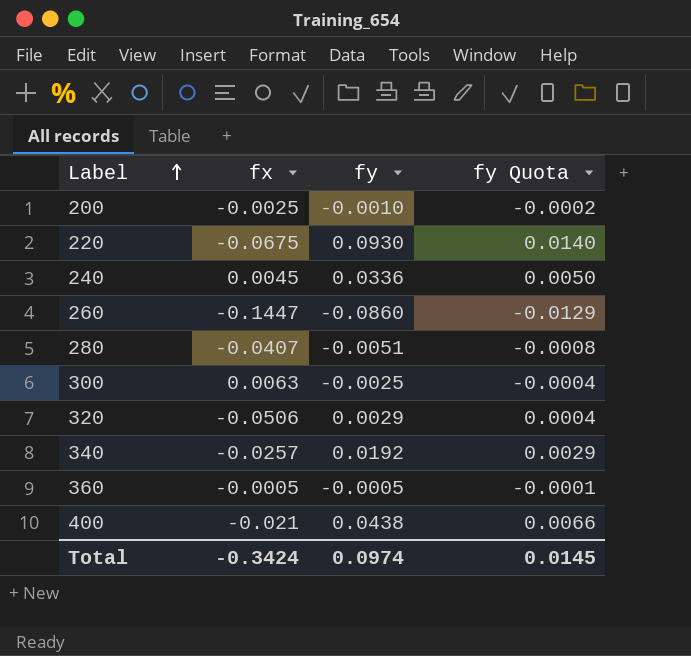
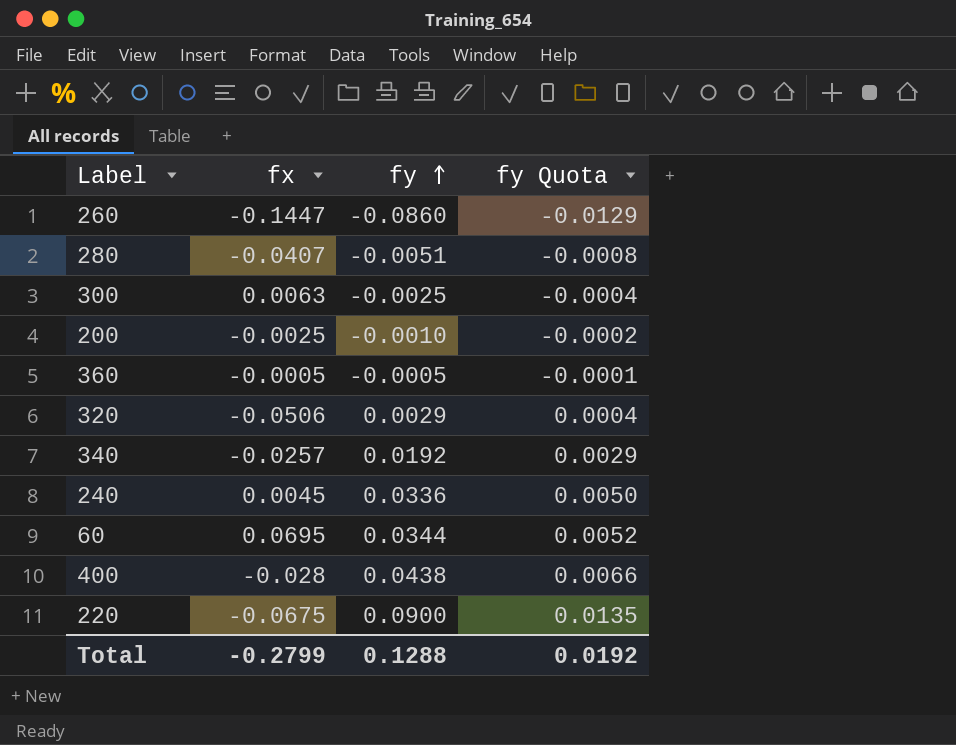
row order: Label ascending -> fy ascending
row 60: none -> 0.0695 | 0.0344 | 0.0052
400 | fx: -0.021 -> -0.028
220 | fy: 0.0930 -> 0.0900
220 | fy Quota: 0.0140 -> 0.0135
Total | fx: -0.3424 -> -0.2799
Total | fy: 0.0974 -> 0.1288
Total | fy Quota: 0.0145 -> 0.0192

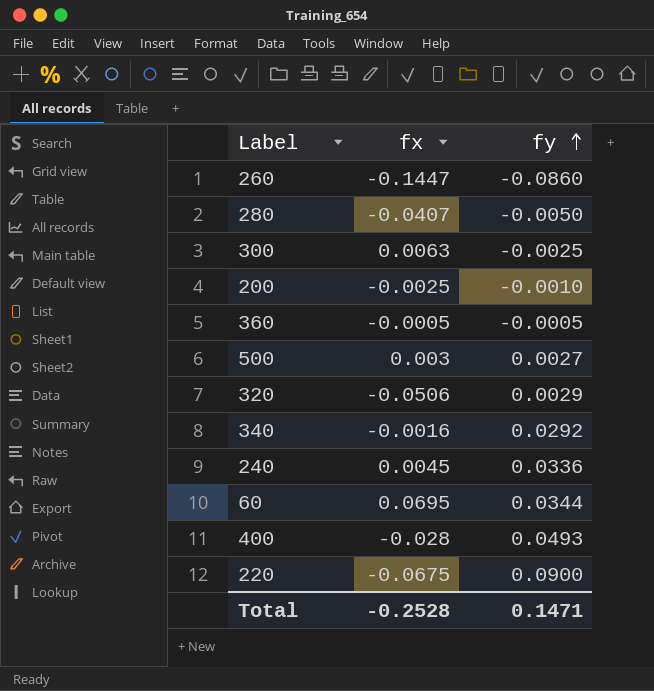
column fy Quota | formula: [fy] * 0.15 -> none
280 | fy: -0.0051 -> -0.0050
row 500: none -> 0.003 | 0.0027
340 | fx: -0.0257 -> -0.0016
340 | fy: 0.0192 -> 0.0292
400 | fy: 0.0438 -> 0.0493
Total | fx: -0.2799 -> -0.2528
Total | fy: 0.1288 -> 0.1471

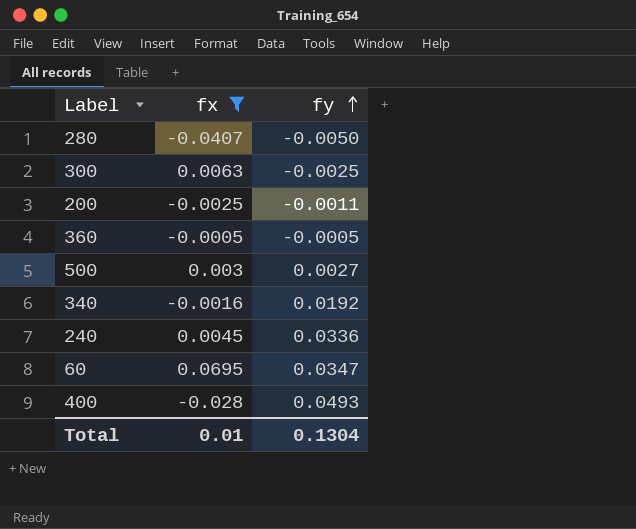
filter: none -> fx >= -0.0407
200 | fy: -0.0010 -> -0.0011
340 | fy: 0.0292 -> 0.0192
60 | fy: 0.0344 -> 0.0347
Total | fx: -0.2528 -> 0.01
Total | fy: 0.1471 -> 0.1304

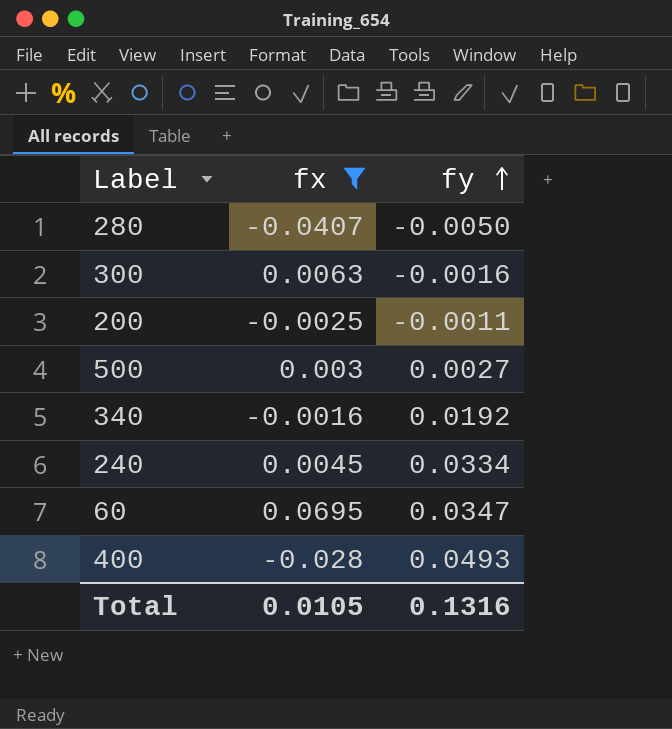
row 360: -0.0005 | -0.0005 -> none
300 | fy: -0.0025 -> -0.0016
240 | fy: 0.0336 -> 0.0334
Total | fx: 0.01 -> 0.0105
Total | fy: 0.1304 -> 0.1316

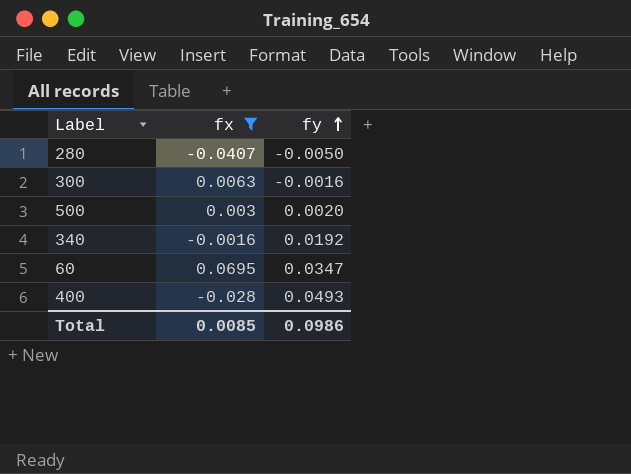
row 200: -0.0025 | -0.0011 -> none
row 240: 0.0045 | 0.0334 -> none
500 | fy: 0.0027 -> 0.0020
Total | fx: 0.0105 -> 0.0085
Total | fy: 0.1316 -> 0.0986

